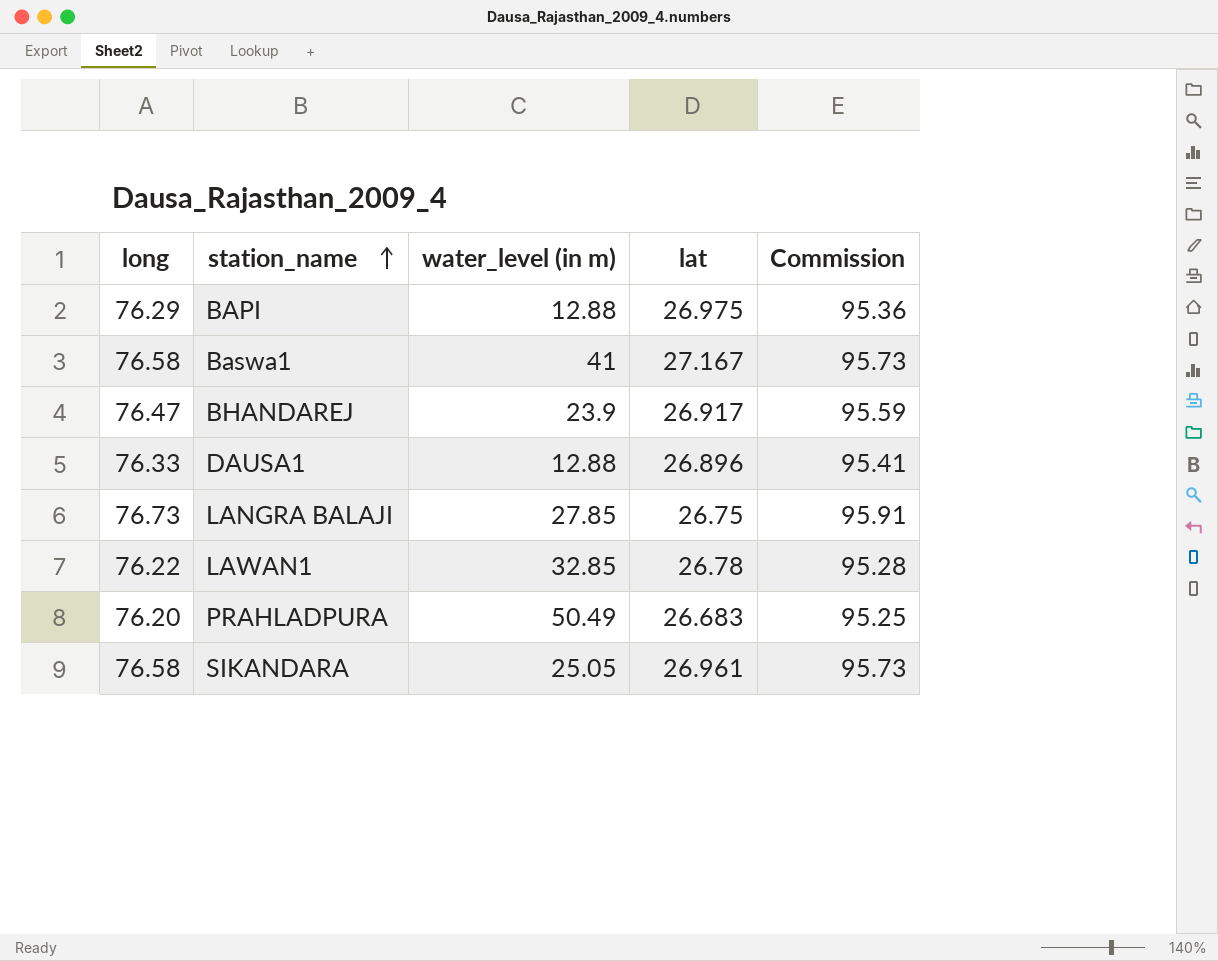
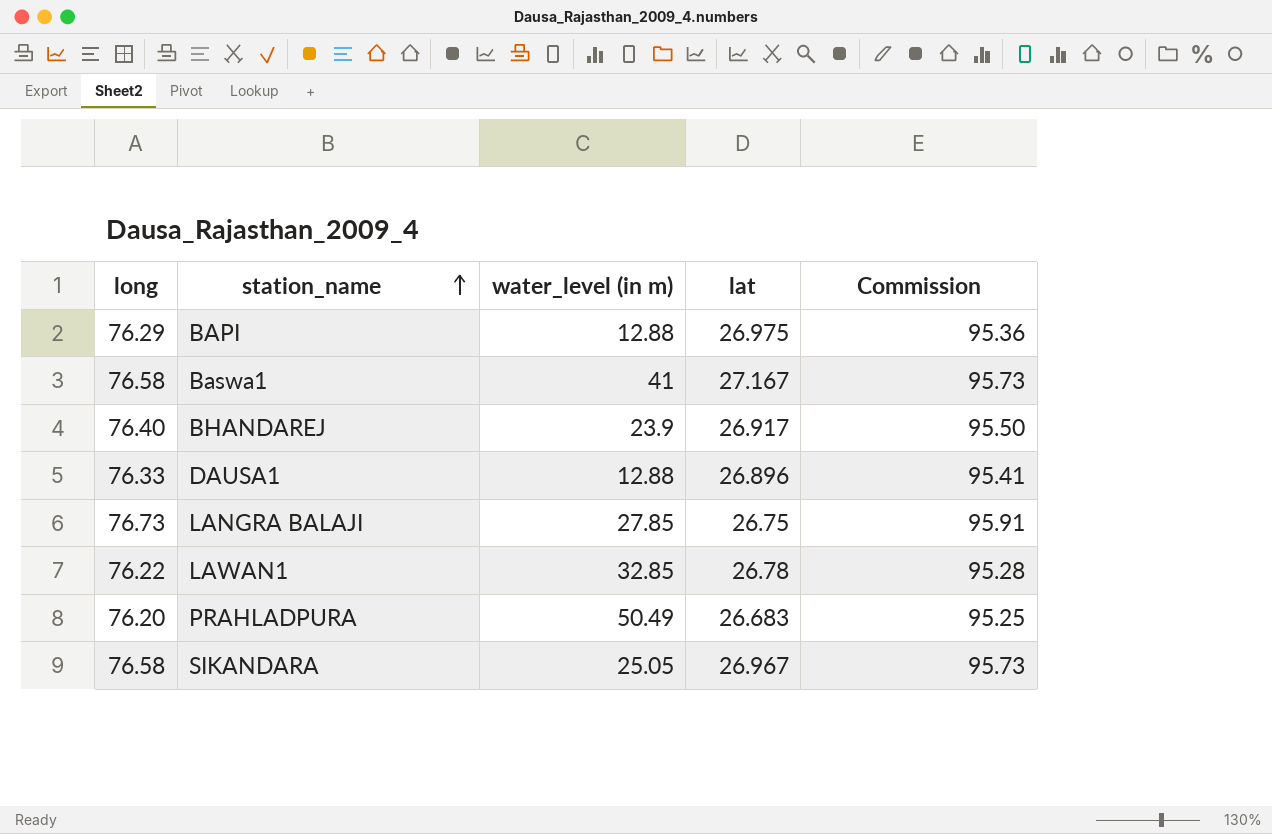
BHANDAREJ | long: 76.47 -> 76.40
BHANDAREJ | Commission: 95.59 -> 95.50
SIKANDARA | lat: 26.961 -> 26.967

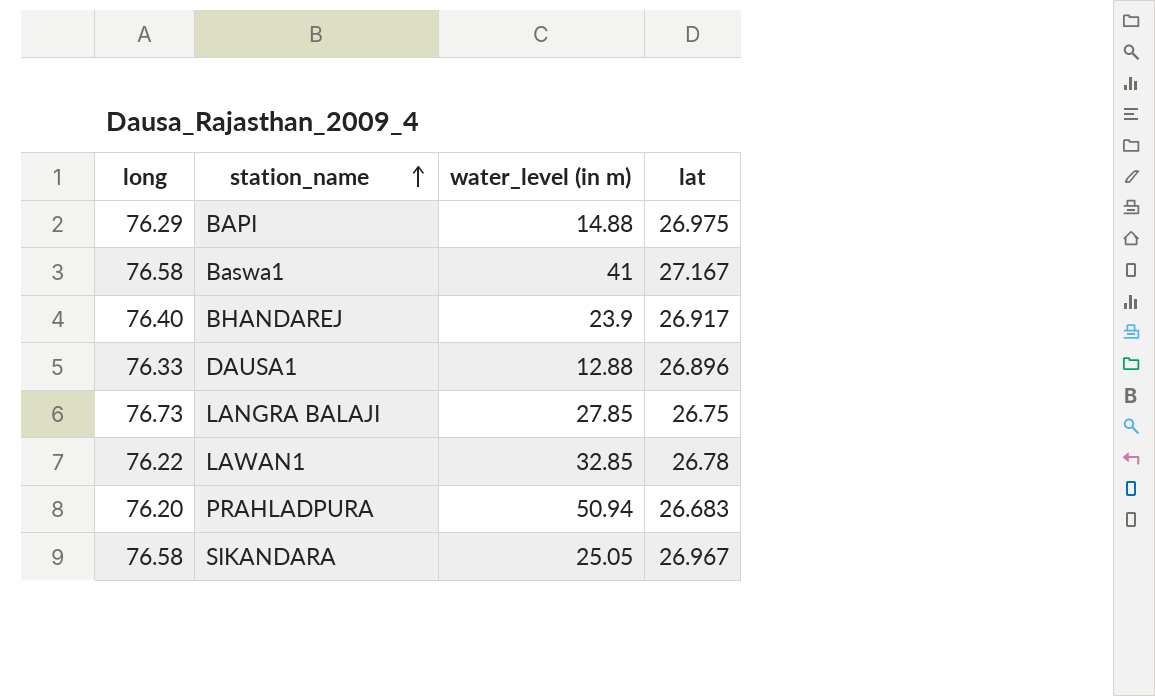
column Commission | formula: [long] * 1.25 -> none
BAPI | water_level (in m): 12.88 -> 14.88
PRAHLADPURA | water_level (in m): 50.49 -> 50.94

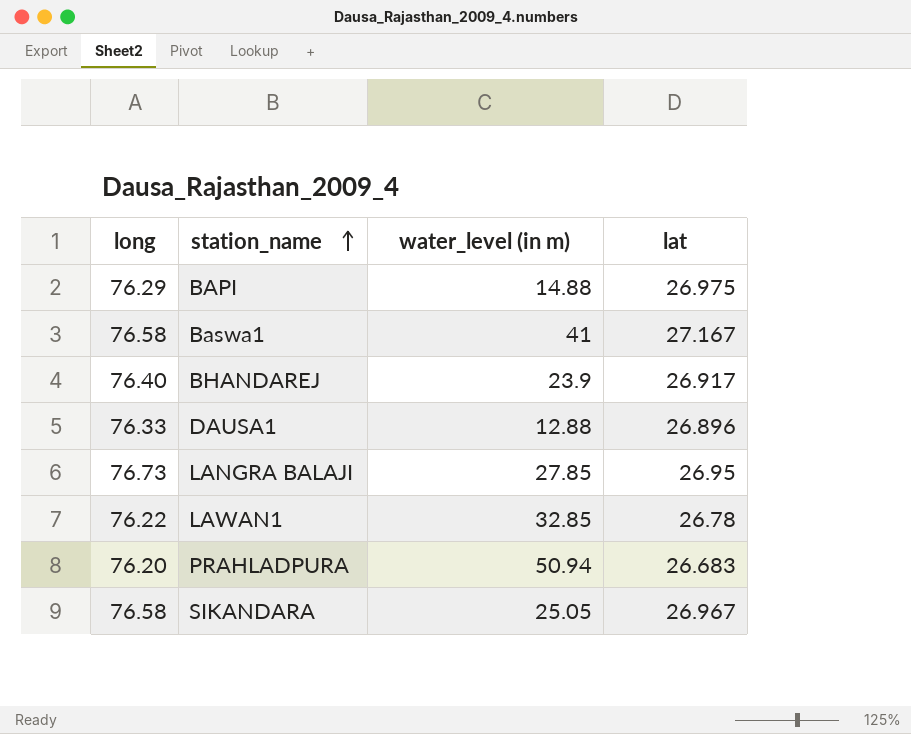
LANGRA BALAJI | lat: 26.75 -> 26.95

